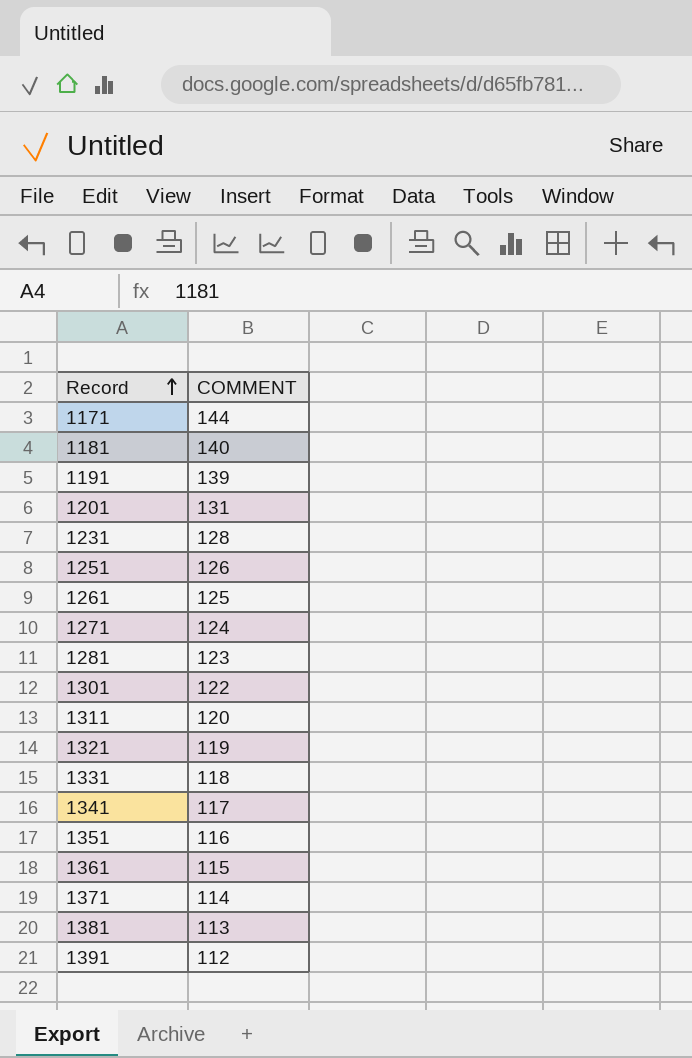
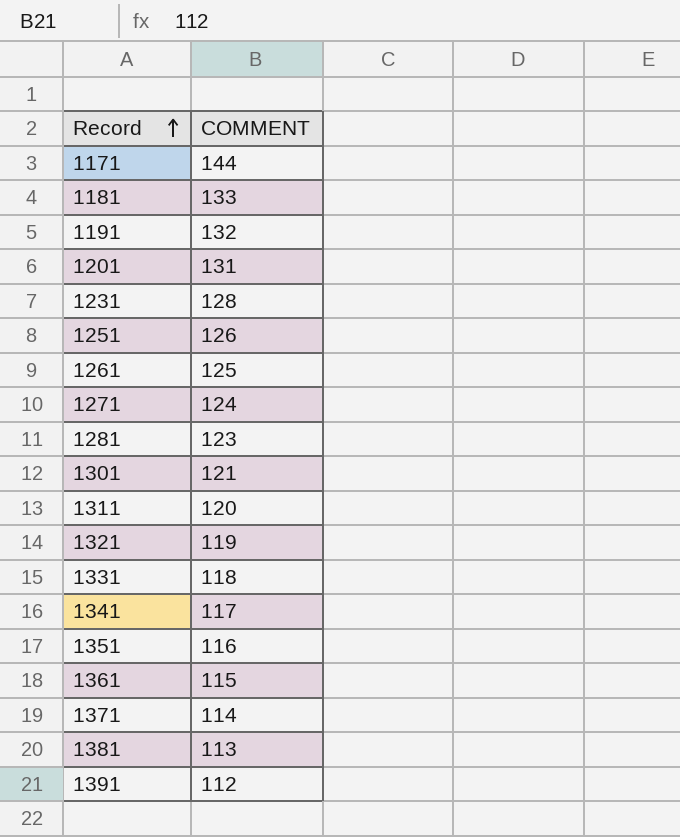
1181 | COMMENT: 140 -> 133
1191 | COMMENT: 139 -> 132
1301 | COMMENT: 122 -> 121

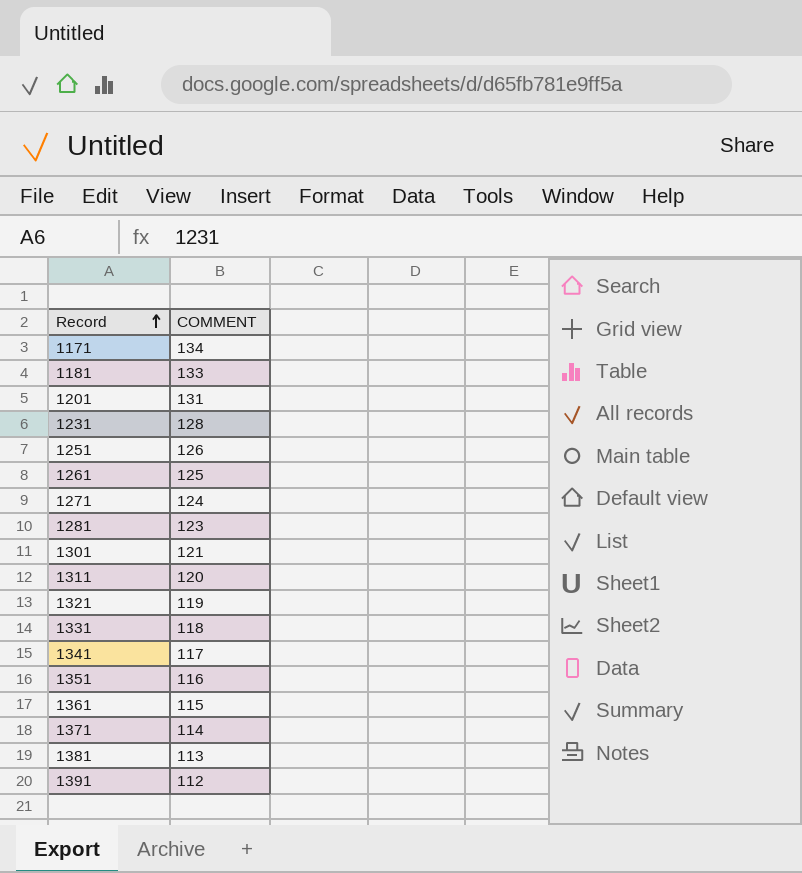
row 1191: 132 -> none
1171 | COMMENT: 144 -> 134

